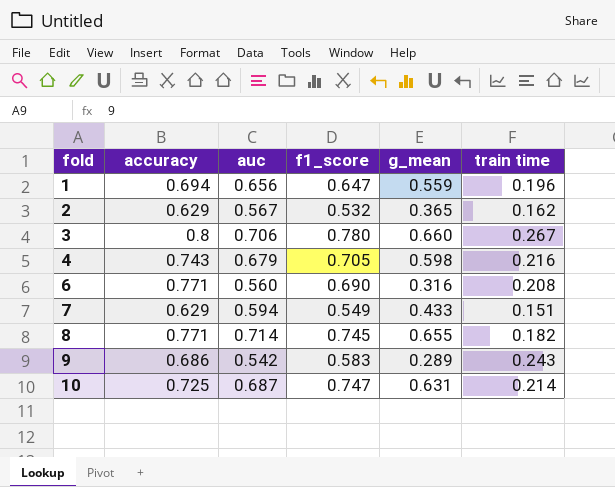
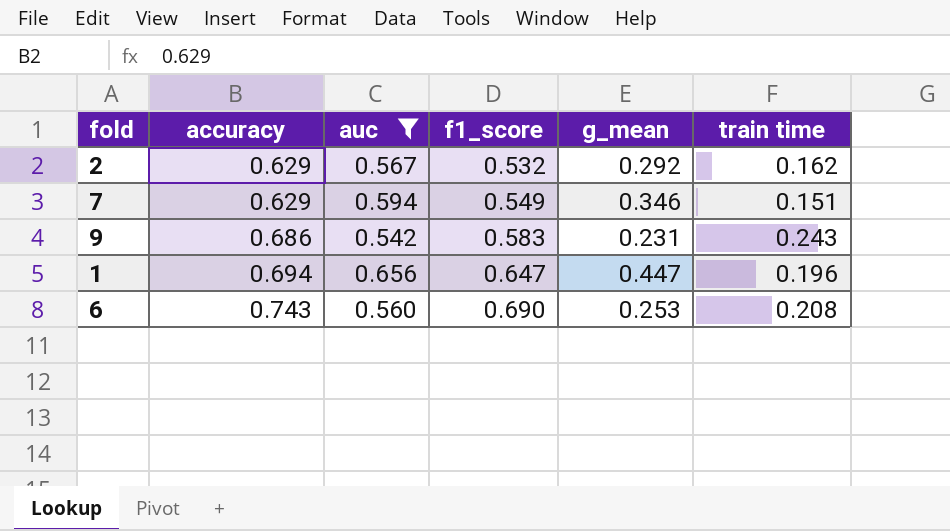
filter: none -> auc <= 0.656
row order: fold ascending -> accuracy ascending
2 | g_mean: 0.365 -> 0.292
7 | g_mean: 0.433 -> 0.346
9 | g_mean: 0.289 -> 0.231
1 | g_mean: 0.559 -> 0.447
6 | accuracy: 0.771 -> 0.743
6 | g_mean: 0.316 -> 0.253

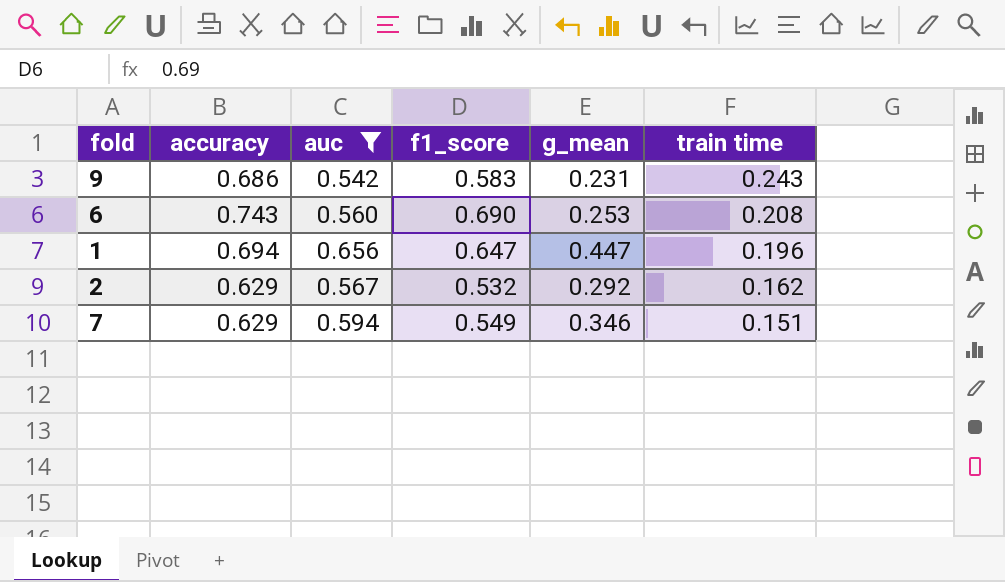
row order: accuracy ascending -> train time descending

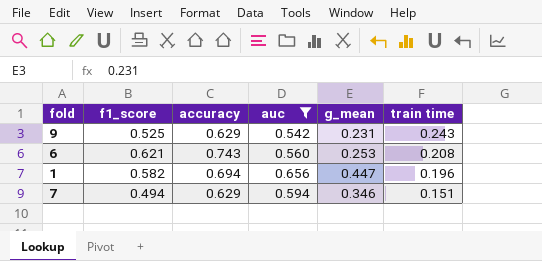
column f1_score | position: 4 -> 2
row 2: 0.629 | 0.567 | 0.532 | 0.292 | 0.162 -> none
9 | f1_score: 0.583 -> 0.525
9 | accuracy: 0.686 -> 0.629
6 | f1_score: 0.690 -> 0.621
1 | f1_score: 0.647 -> 0.582
7 | f1_score: 0.549 -> 0.494

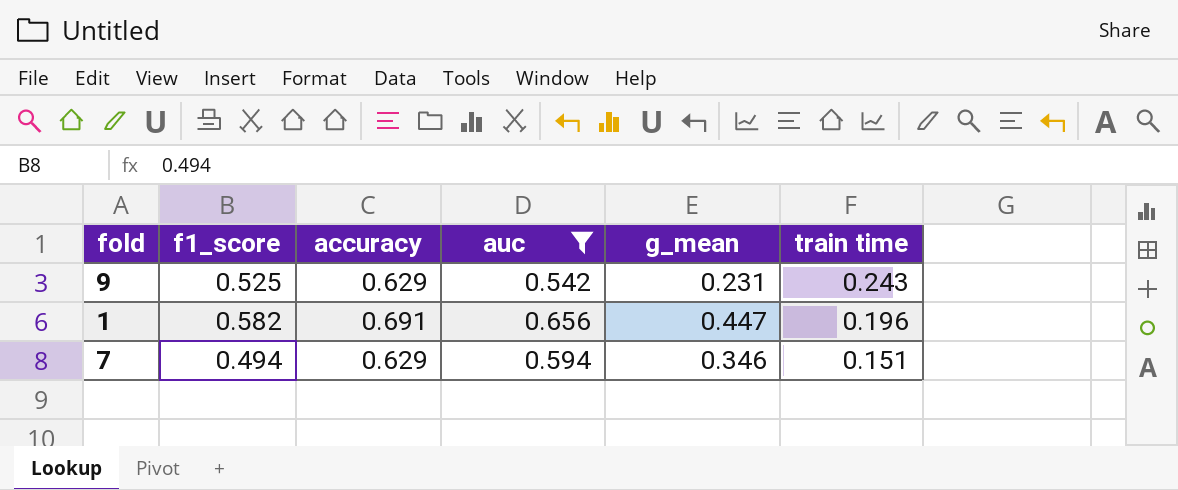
row 6: 0.621 | 0.743 | 0.560 | 0.253 | 0.208 -> none
1 | accuracy: 0.694 -> 0.691

